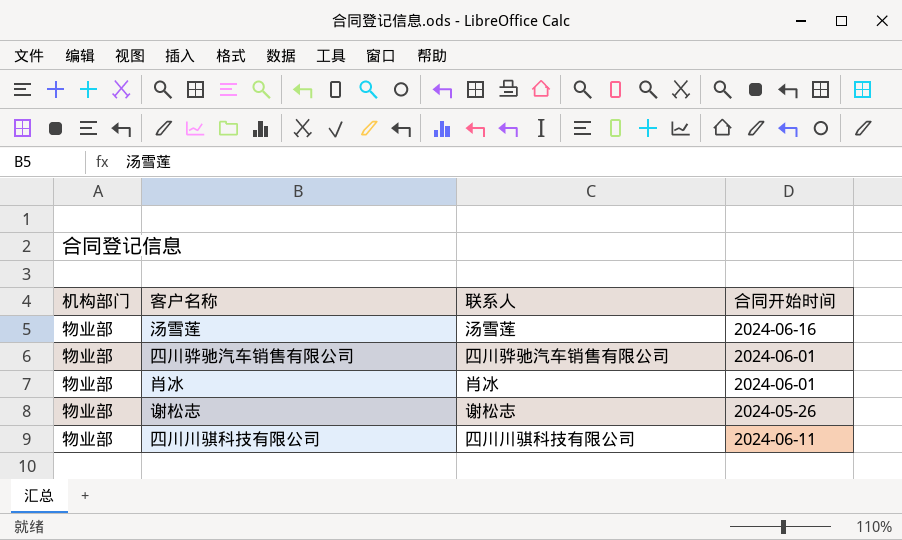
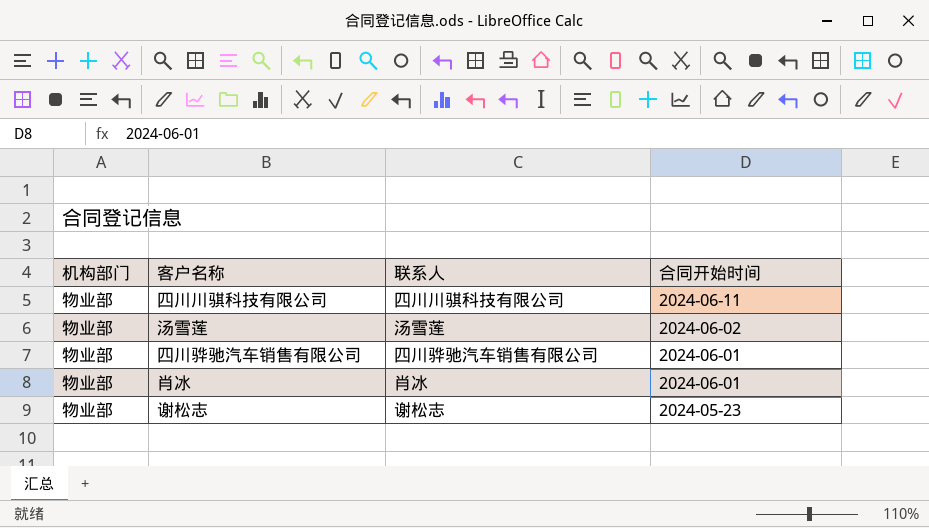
row order: none -> 合同开始时间 descending
汤雪莲 | 合同开始时间: 2024-06-16 -> 2024-06-02
谢松志 | 合同开始时间: 2024-05-26 -> 2024-05-23

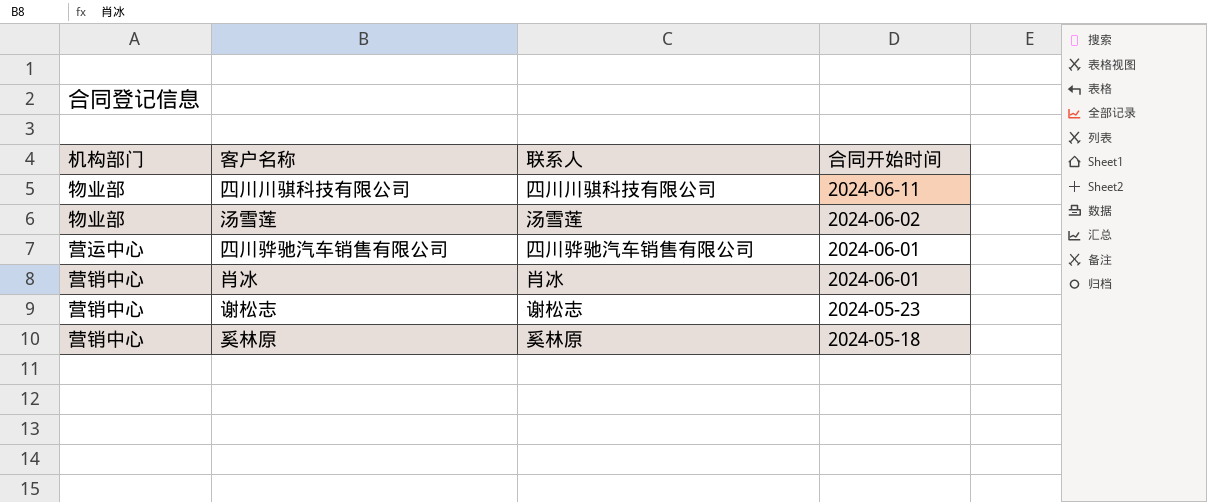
四川骅驰汽车销售有限公司 | 机构部门: 物业部 -> 营运中心
肖冰 | 机构部门: 物业部 -> 营销中心
谢松志 | 机构部门: 物业部 -> 营销中心
row 奚林原: none -> 营销中心 | 奚林原 | 2024-05-18

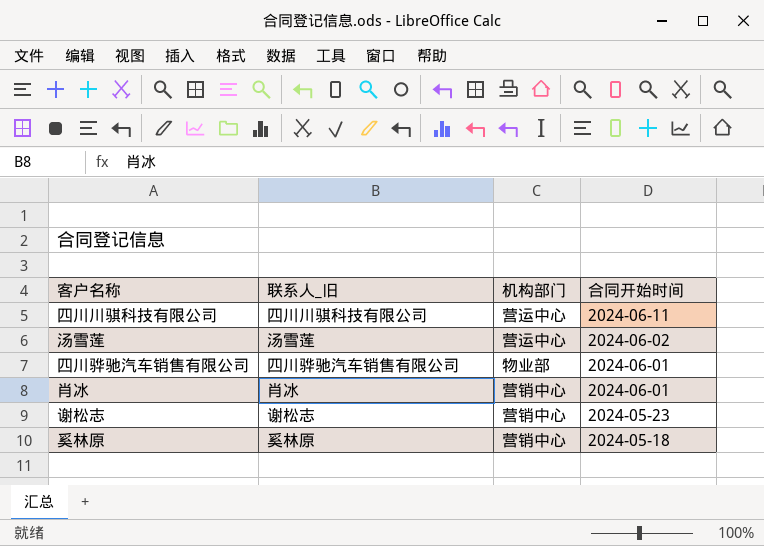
column name: 联系人 -> 联系人_旧
column 机构部门 | position: 1 -> 3
四川川骐科技有限公司 | 机构部门: 物业部 -> 营运中心
汤雪莲 | 机构部门: 物业部 -> 营运中心
四川骅驰汽车销售有限公司 | 机构部门: 营运中心 -> 物业部

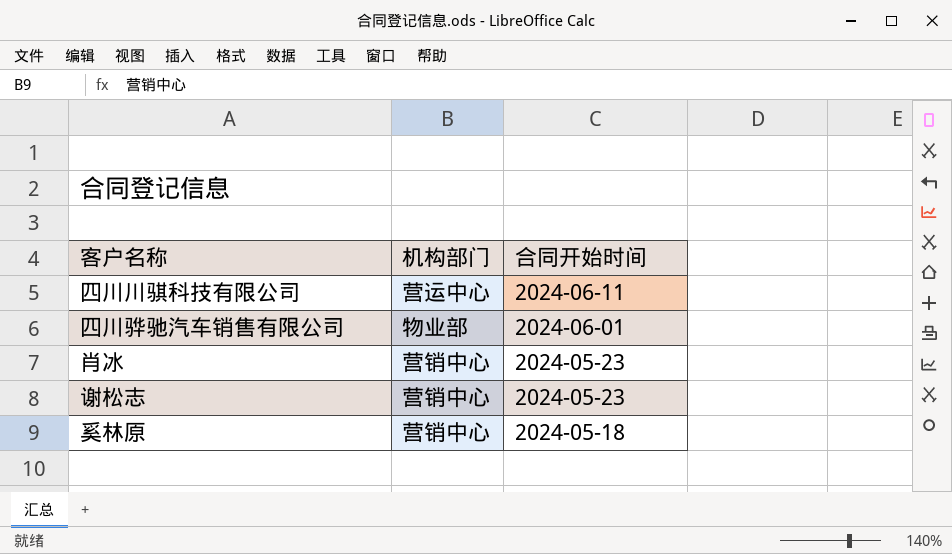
column 联系人_旧 | position: 2 -> none
row 汤雪莲: 汤雪莲 | 营运中心 | 2024-06-02 -> none
肖冰 | 合同开始时间: 2024-06-01 -> 2024-05-23

